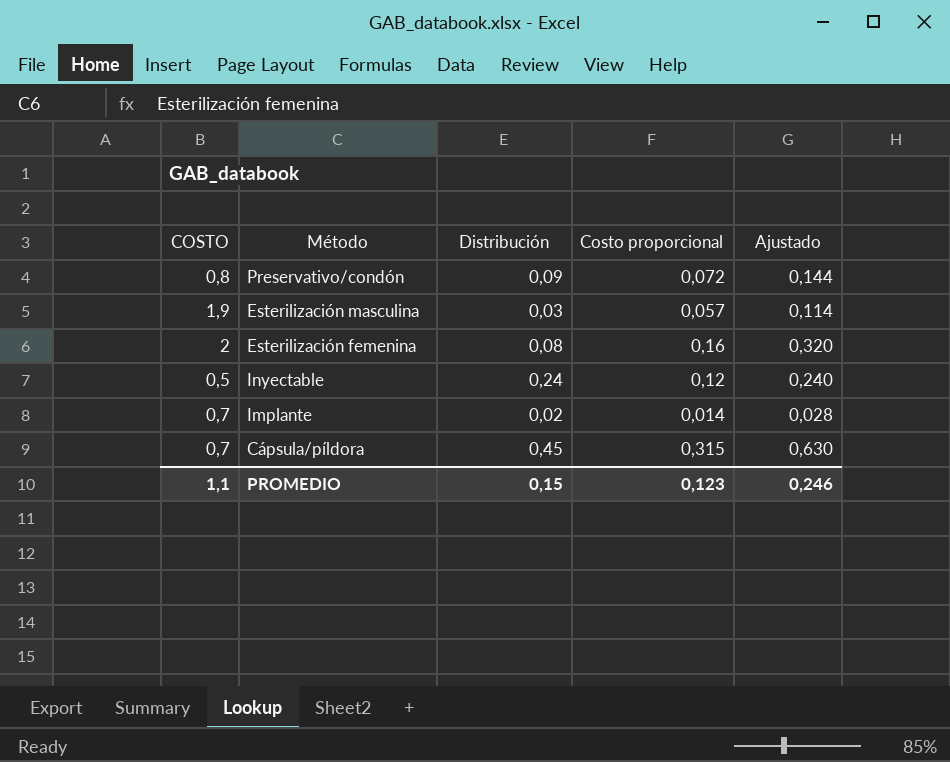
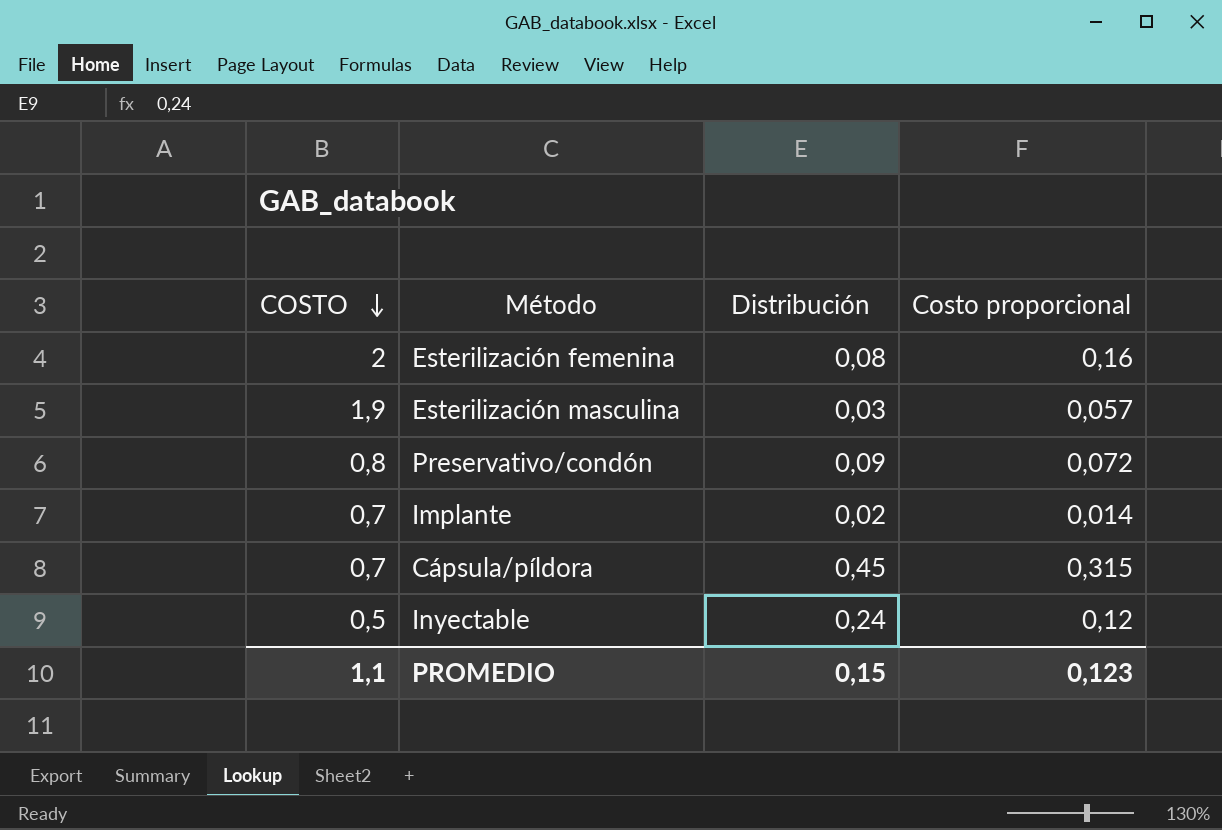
row order: none -> COSTO descending
column Ajustado | formula: [Costo proporcional] * 2 -> none

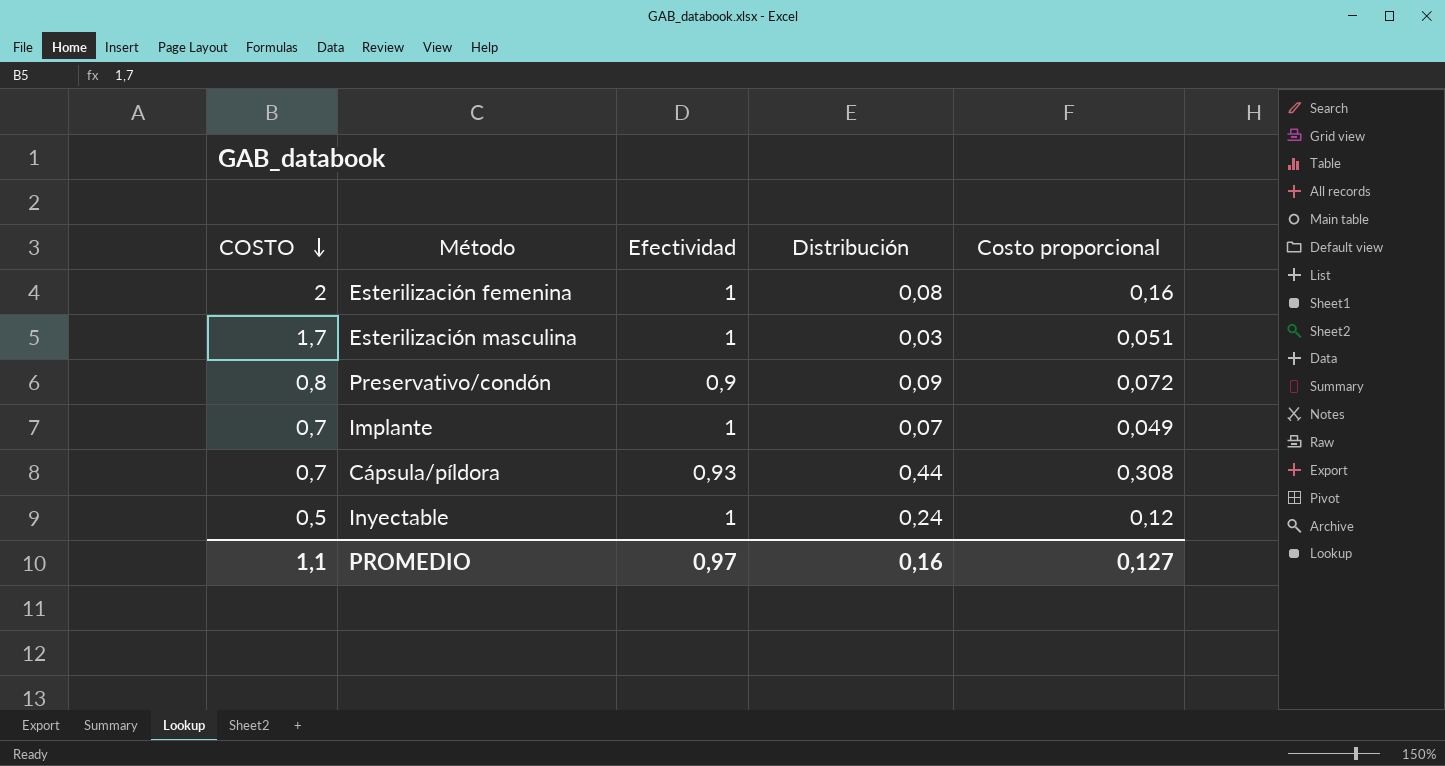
column Efectividad | position: none -> 3
Esterilización masculina | COSTO: 1,9 -> 1,7
Esterilización masculina | Costo proporcional: 0,057 -> 0,051
Implante | Distribución: 0,02 -> 0,07
Implante | Costo proporcional: 0,014 -> 0,049
Cápsula/píldora | Distribución: 0,45 -> 0,44
Cápsula/píldora | Costo proporcional: 0,315 -> 0,308
PROMEDIO | Distribución: 0,15 -> 0,16
PROMEDIO | Costo proporcional: 0,123 -> 0,127

